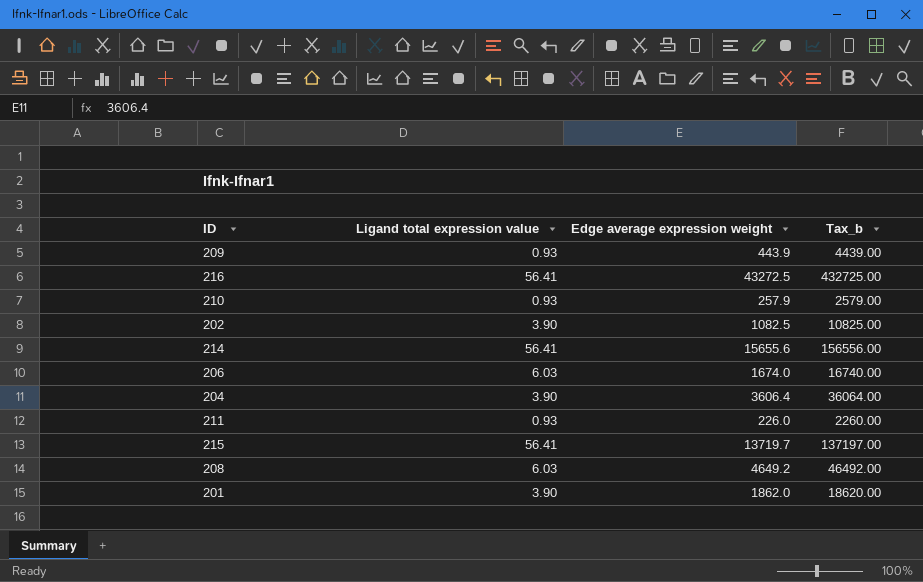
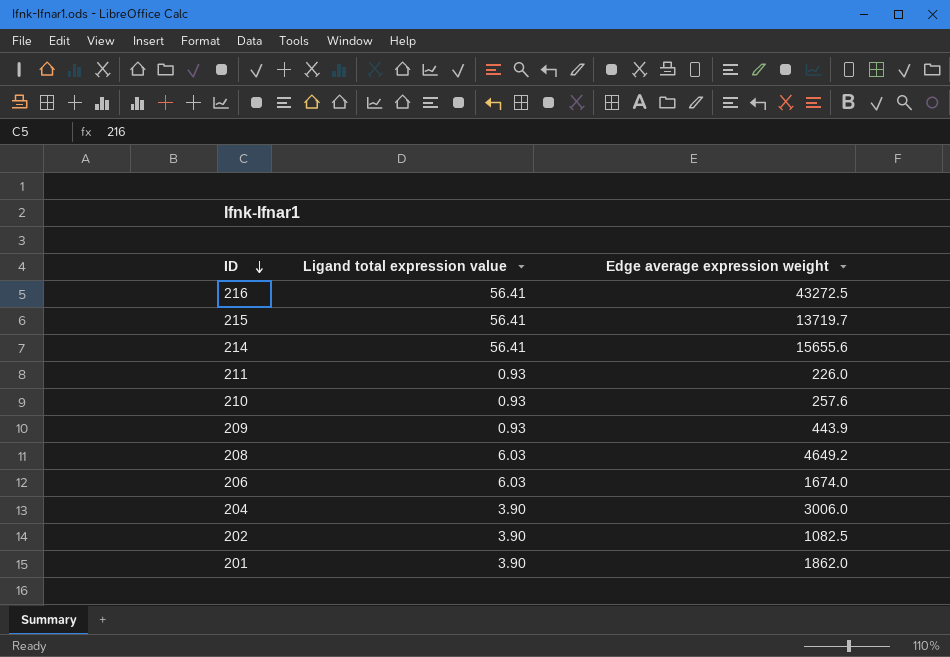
row order: none -> ID descending
column Tax_b | formula: [Edge average expression weight] * 10 -> none
210 | Edge average expression weight: 257.9 -> 257.6
204 | Edge average expression weight: 3606.4 -> 3006.0

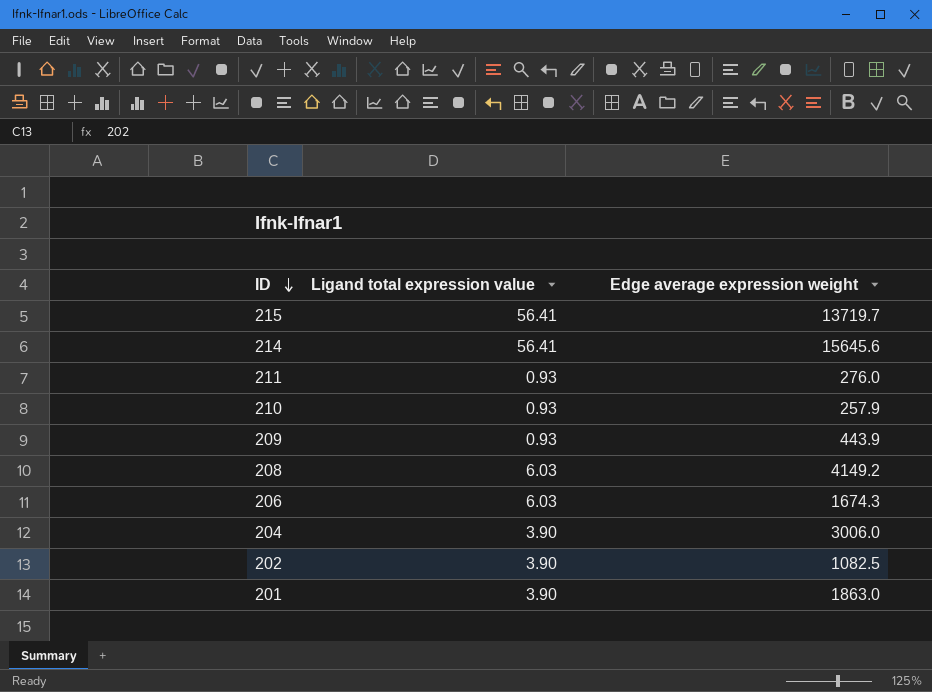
row 216: 56.41 | 43272.5 -> none
214 | Edge average expression weight: 15655.6 -> 15645.6
211 | Edge average expression weight: 226.0 -> 276.0
210 | Edge average expression weight: 257.6 -> 257.9
208 | Edge average expression weight: 4649.2 -> 4149.2
206 | Edge average expression weight: 1674.0 -> 1674.3
201 | Edge average expression weight: 1862.0 -> 1863.0

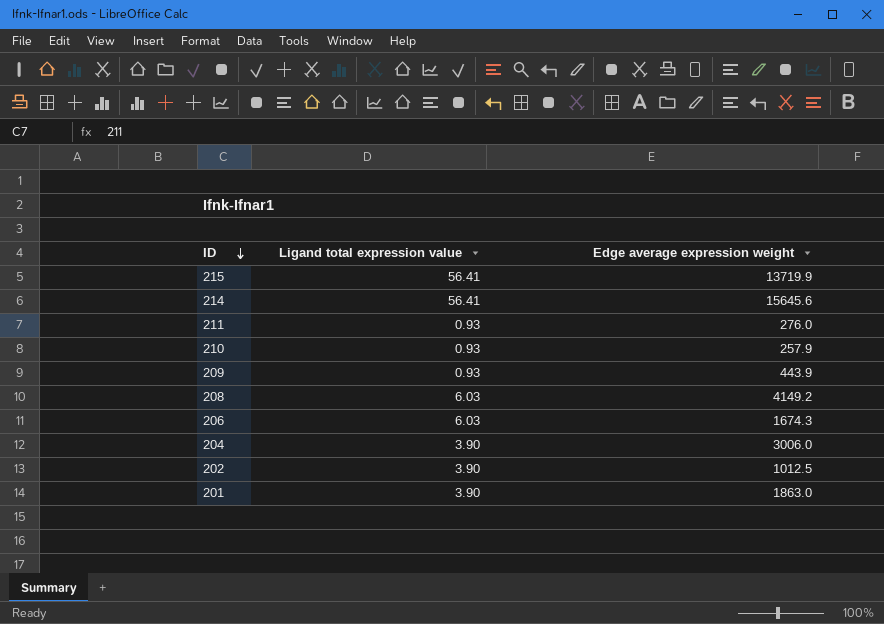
215 | Edge average expression weight: 13719.7 -> 13719.9
202 | Edge average expression weight: 1082.5 -> 1012.5

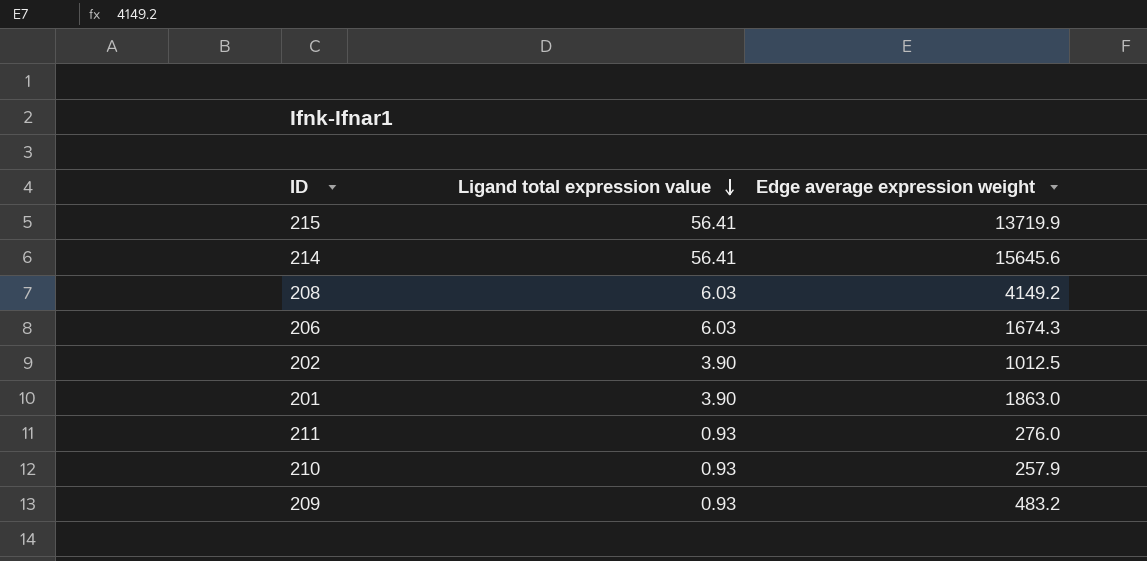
row order: ID descending -> Ligand total expression value descending
row 204: 3.90 | 3006.0 -> none
209 | Edge average expression weight: 443.9 -> 483.2

